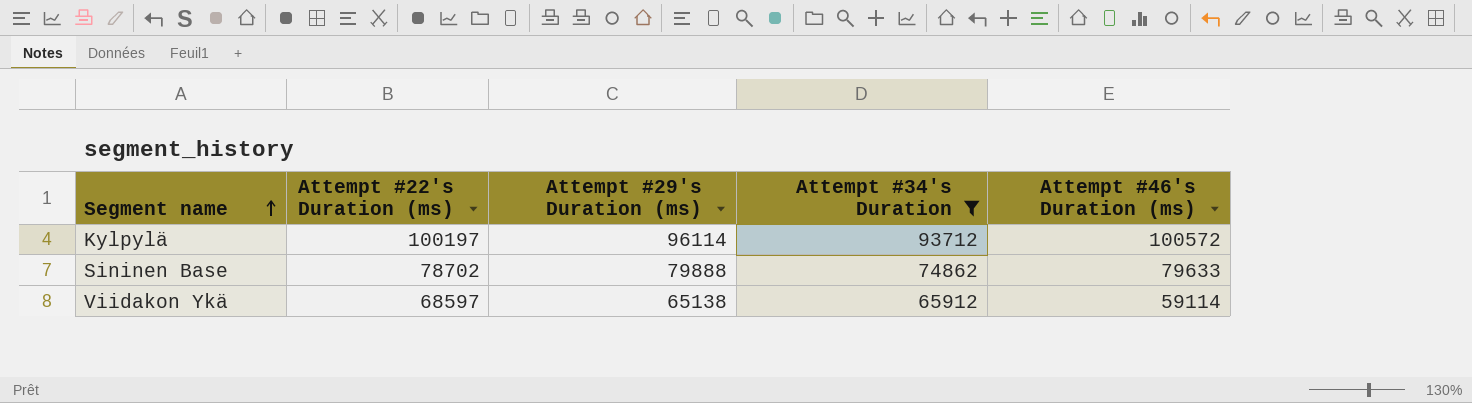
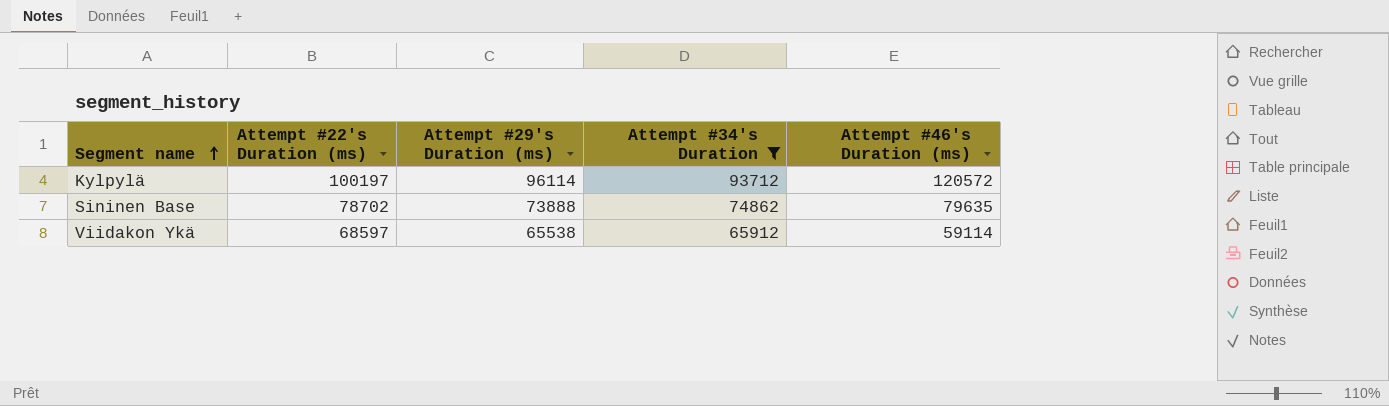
Kylpylä | Attempt #46's Duration (ms): 100572 -> 120572
Sininen Base | Attempt #29's Duration (ms): 79888 -> 73888
Sininen Base | Attempt #46's Duration (ms): 79633 -> 79635
Viidakon Ykä | Attempt #29's Duration (ms): 65138 -> 65538

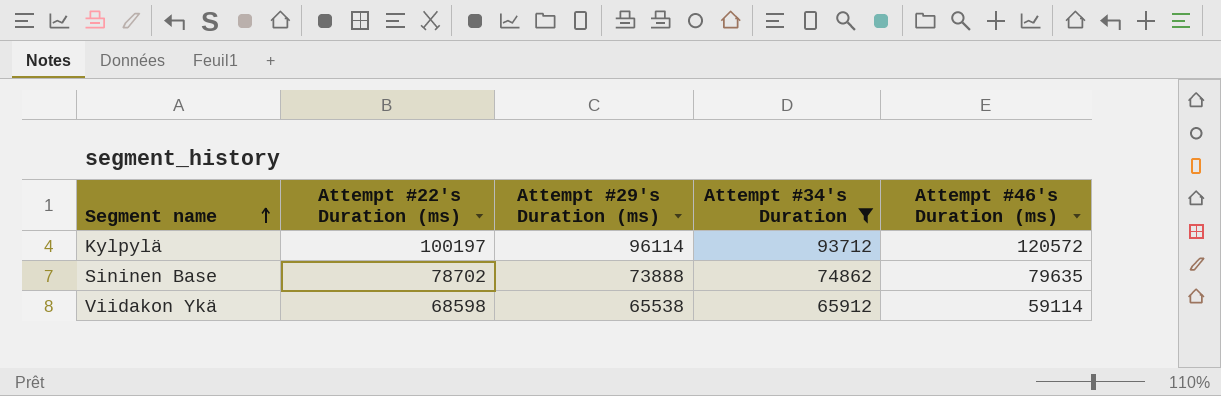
Viidakon Ykä | Attempt #22's Duration (ms): 68597 -> 68598

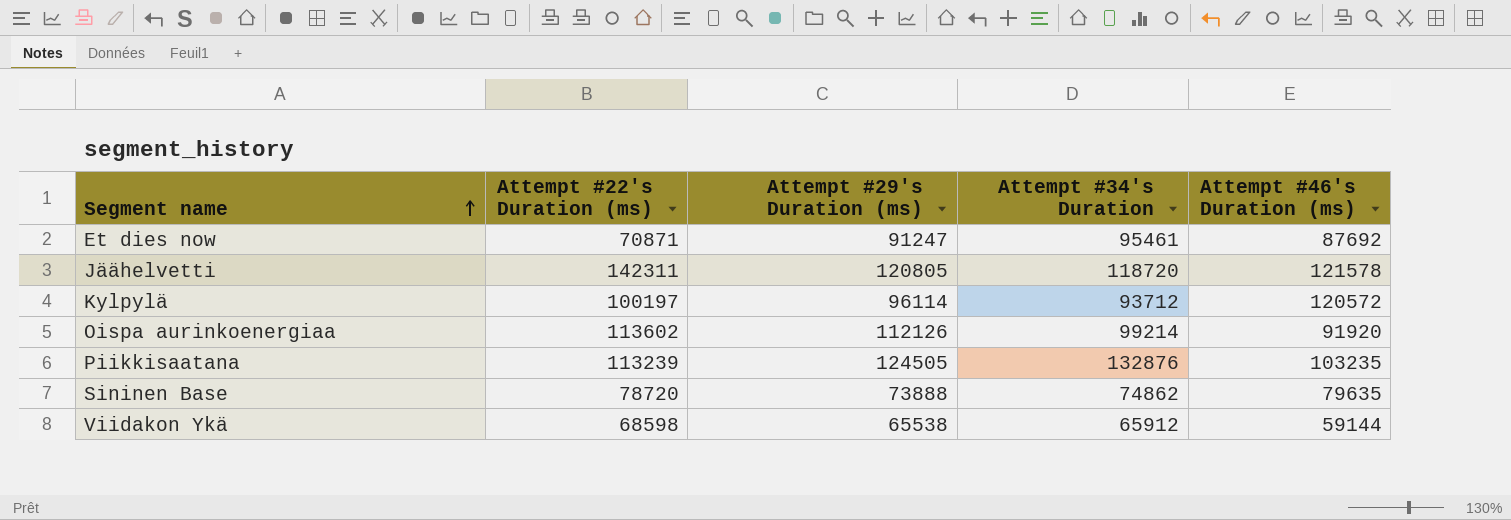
filter: Attempt #34's Duration <= 93712 -> none
Sininen Base | Attempt #22's Duration (ms): 78702 -> 78720
Viidakon Ykä | Attempt #46's Duration (ms): 59114 -> 59144

